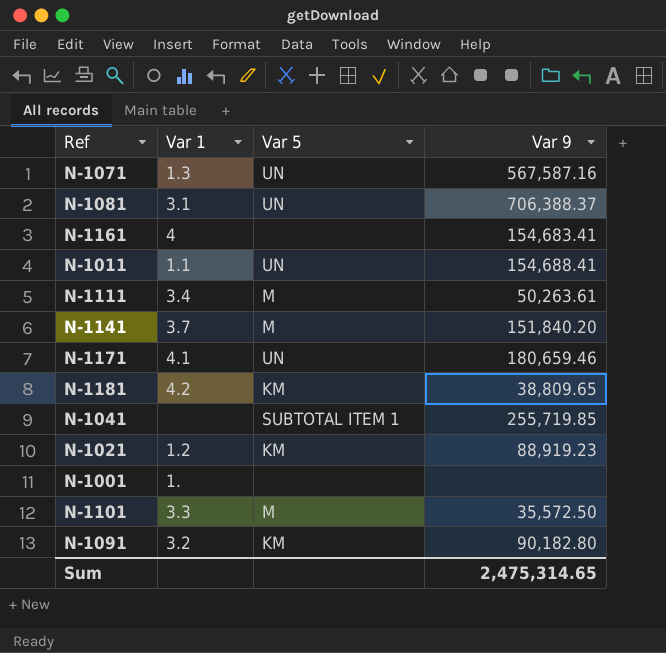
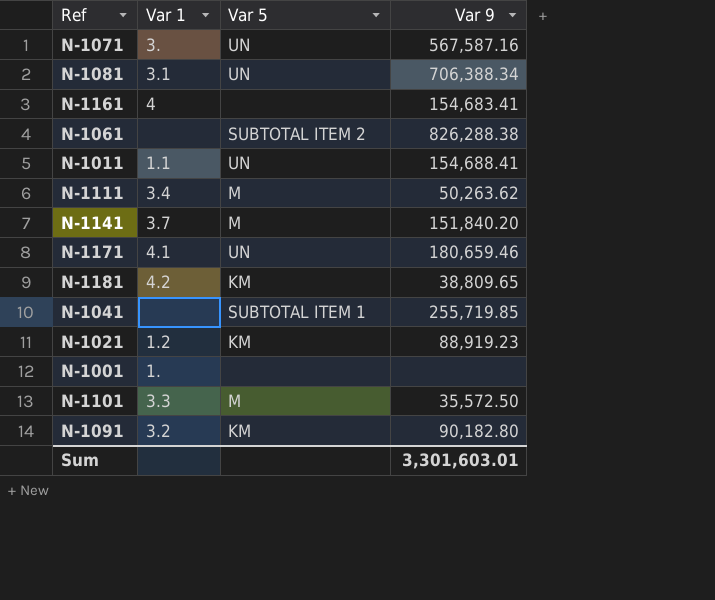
N-1071 | Var 1: 1.3 -> 3.
N-1081 | Var 9: 706,388.37 -> 706,388.34
row N-1061: none -> none | SUBTOTAL ITEM 2 | 826,288.38
N-1111 | Var 9: 50,263.61 -> 50,263.62
Sum | Var 9: 2,475,314.65 -> 3,301,603.01

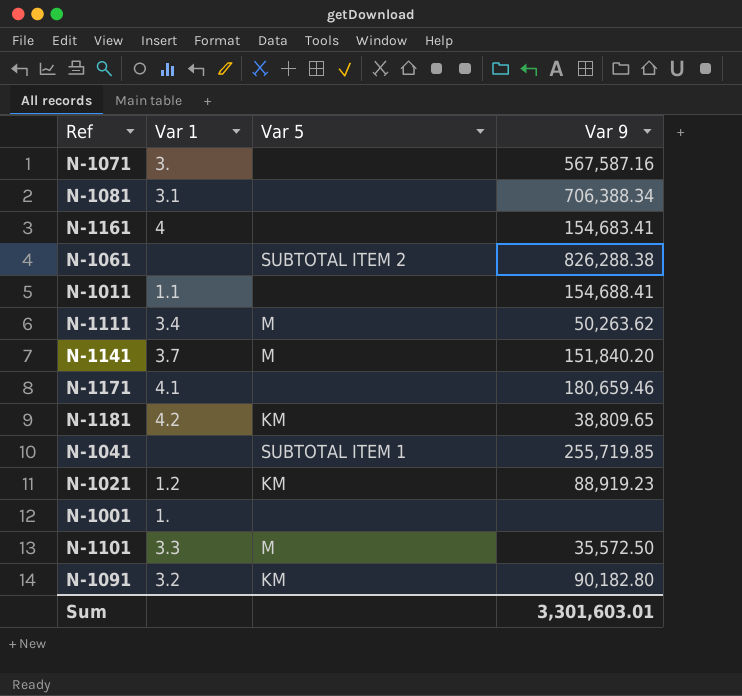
N-1071 | Var 5: UN -> none
N-1081 | Var 5: UN -> none
N-1011 | Var 5: UN -> none
N-1171 | Var 5: UN -> none

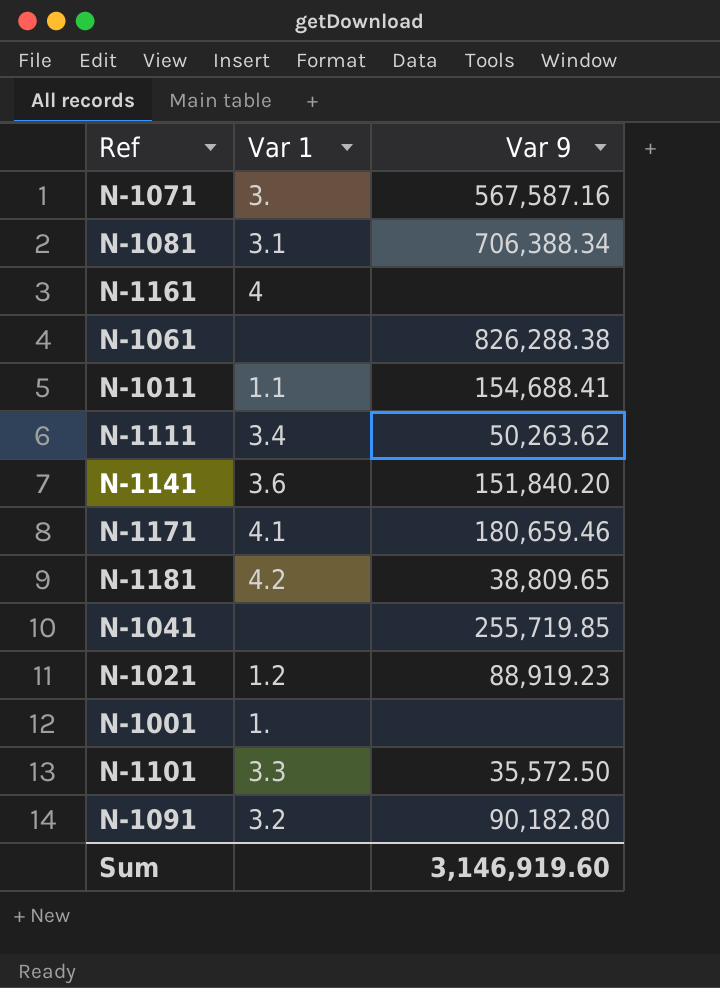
column Var 5 | position: 3 -> none
N-1161 | Var 9: 154,683.41 -> none
N-1141 | Var 1: 3.7 -> 3.6
Sum | Var 9: 3,301,603.01 -> 3,146,919.60

